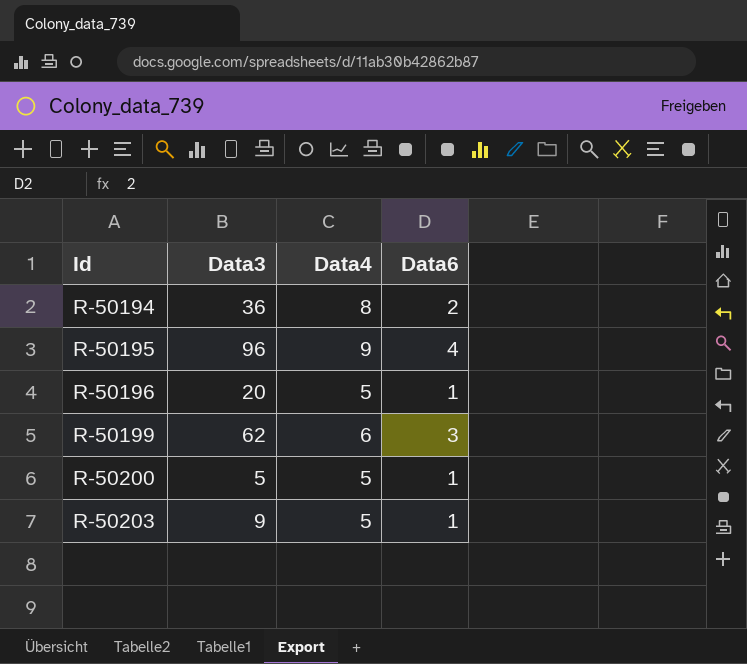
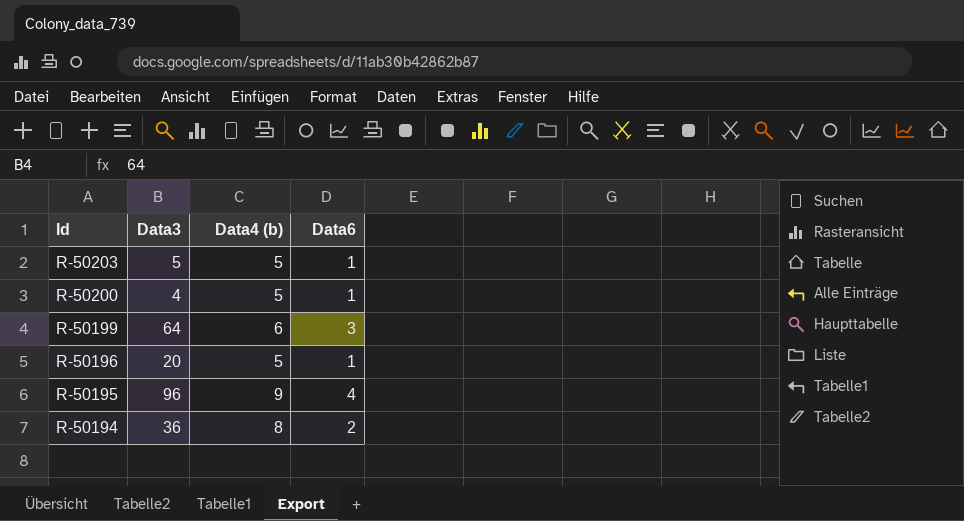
row order: Id ascending -> Id descending
column name: Data4 -> Data4 (b)
R-50203 | Data3: 9 -> 5
R-50200 | Data3: 5 -> 4
R-50199 | Data3: 62 -> 64

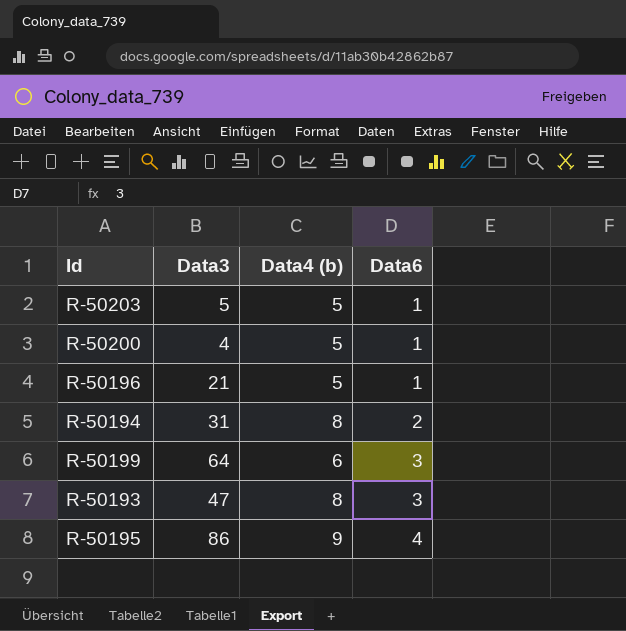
row order: Id descending -> Data6 ascending
R-50196 | Data3: 20 -> 21
R-50194 | Data3: 36 -> 31
row R-50193: none -> 47 | 8 | 3
R-50195 | Data3: 96 -> 86

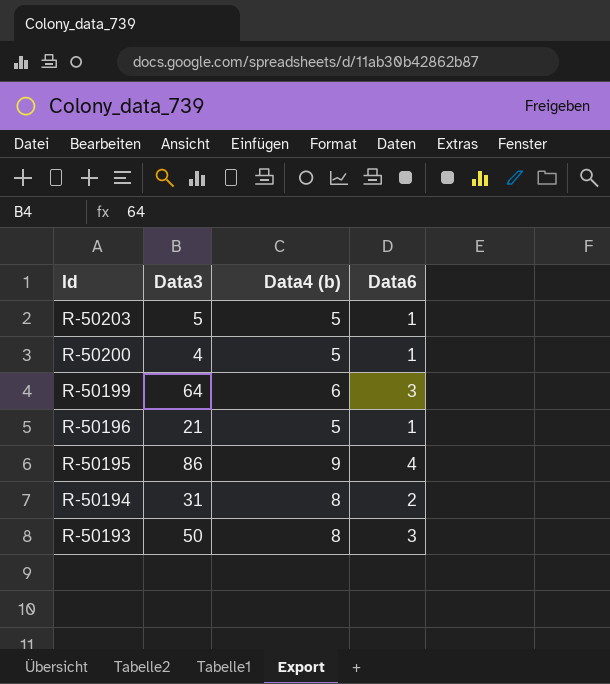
row order: Data6 ascending -> Id descending
R-50193 | Data3: 47 -> 50

